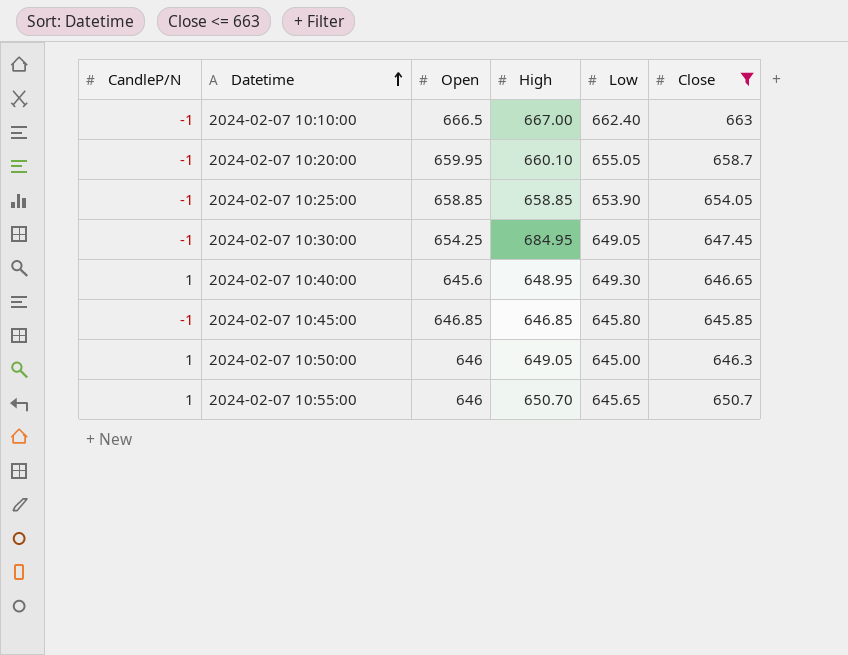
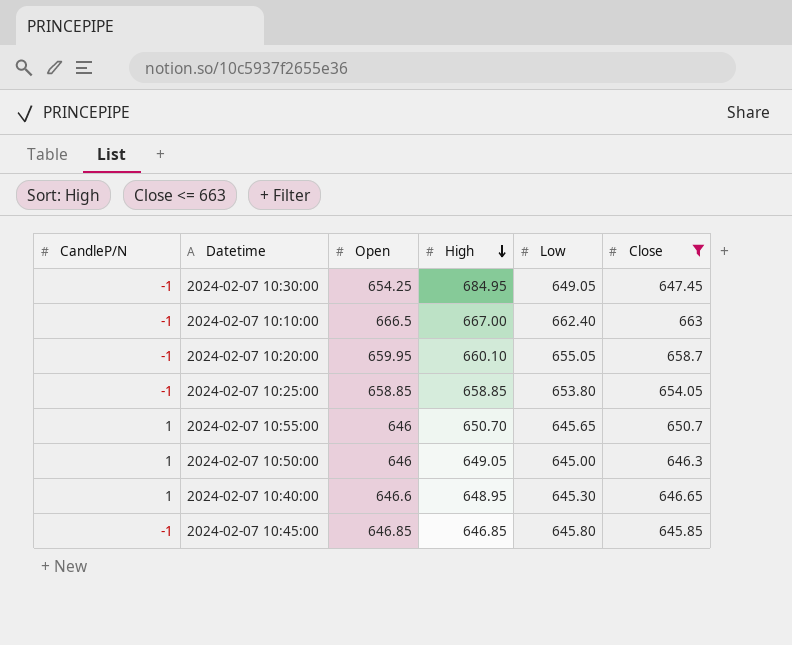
row order: Datetime ascending -> High descending
2024-02-07 10:25:00 | Low: 653.90 -> 653.80
2024-02-07 10:40:00 | Open: 645.6 -> 646.6
2024-02-07 10:40:00 | Low: 649.30 -> 645.30

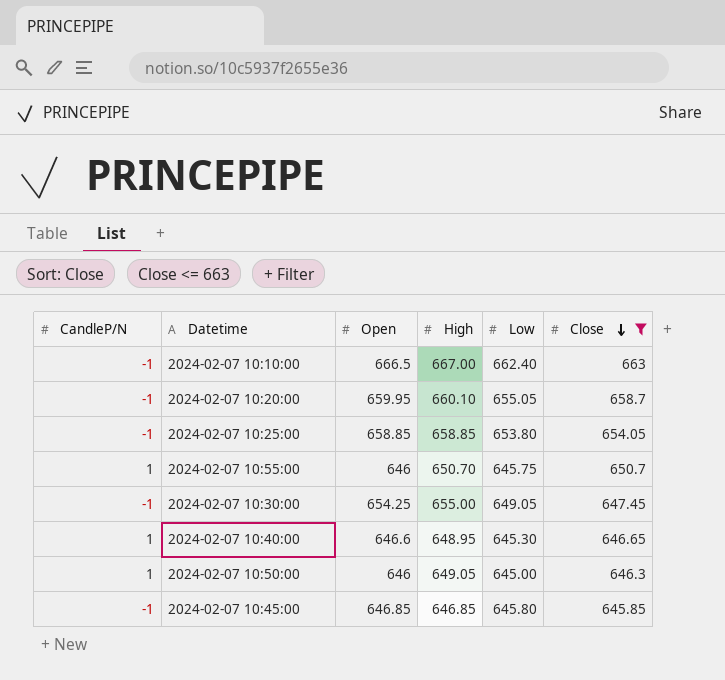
row order: High descending -> Close descending
2024-02-07 10:55:00 | Low: 645.65 -> 645.75
2024-02-07 10:30:00 | High: 684.95 -> 655.00

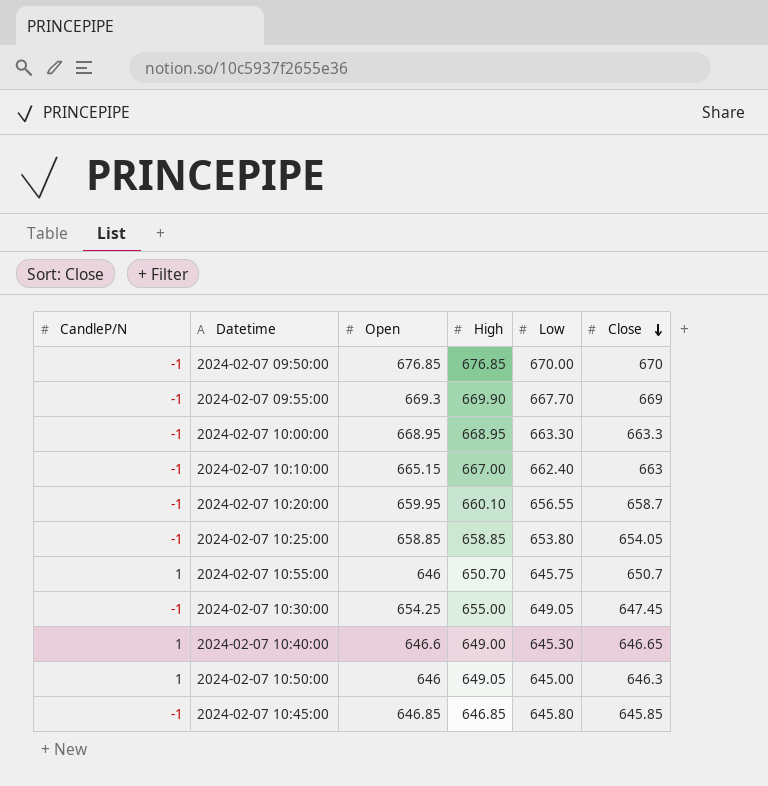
filter: Close <= 663 -> none
2024-02-07 10:10:00 | Open: 666.5 -> 665.15
2024-02-07 10:20:00 | Low: 655.05 -> 656.55
2024-02-07 10:40:00 | High: 648.95 -> 649.00

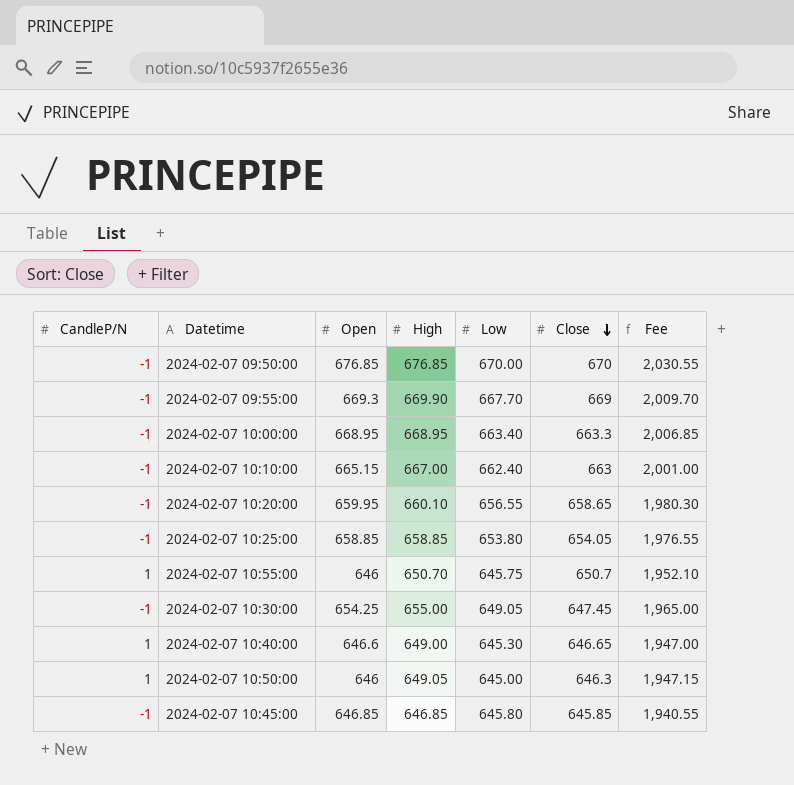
column Fee | formula: none -> [High] * 3
2024-02-07 10:00:00 | Low: 663.30 -> 663.40
2024-02-07 10:20:00 | Close: 658.7 -> 658.65

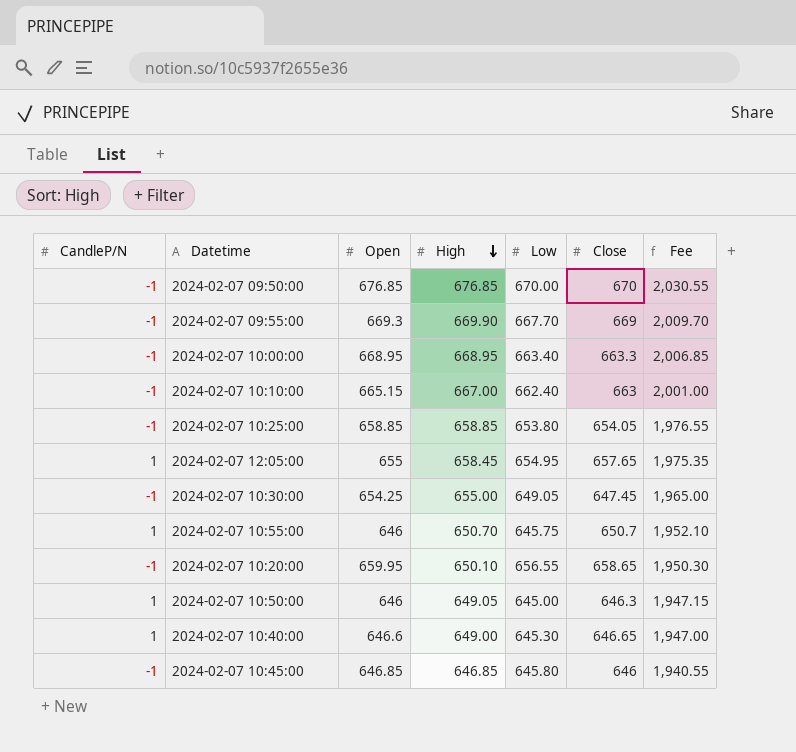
row order: Close descending -> High descending
row 2024-02-07 12:05:00: none -> 1 | 655 | 658.45 | 654.95 | 657.65 | 1,975.35
2024-02-07 10:20:00 | High: 660.10 -> 650.10
2024-02-07 10:20:00 | Fee: 1,980.30 -> 1,950.30
2024-02-07 10:45:00 | Close: 645.85 -> 646

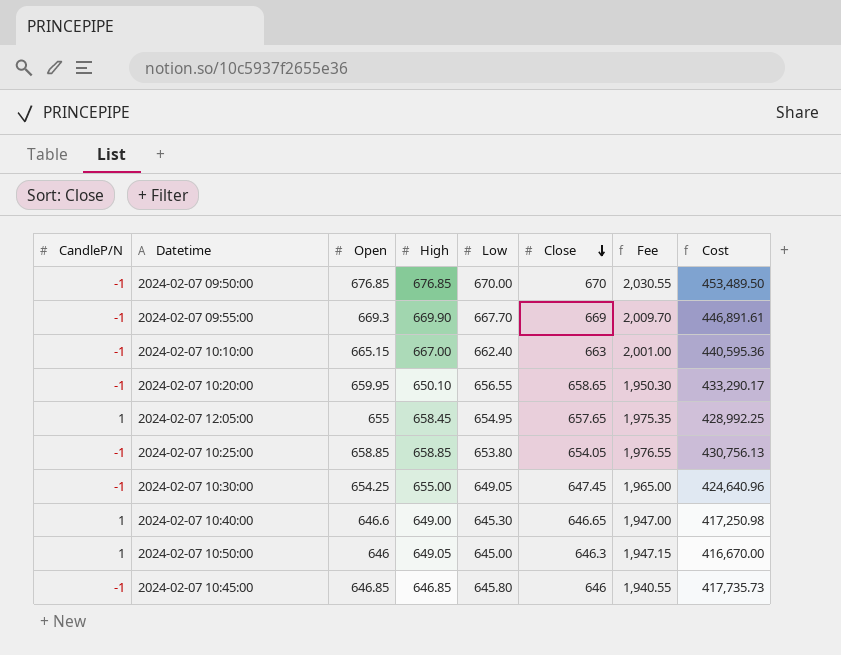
row order: High descending -> Close descending
column Cost | formula: none -> [Open] * [Low]
row 2024-02-07 10:00:00: -1 | 668.95 | 668.95 | 663.40 | 663.3 | 2,006.85 -> none
row 2024-02-07 10:55:00: 1 | 646 | 650.70 | 645.75 | 650.7 | 1,952.10 -> none

